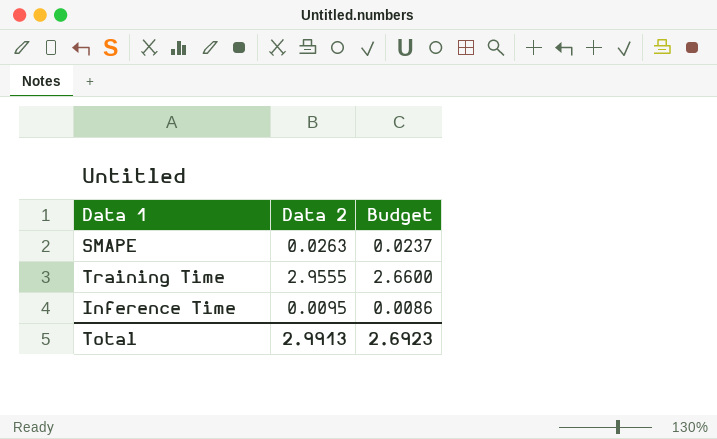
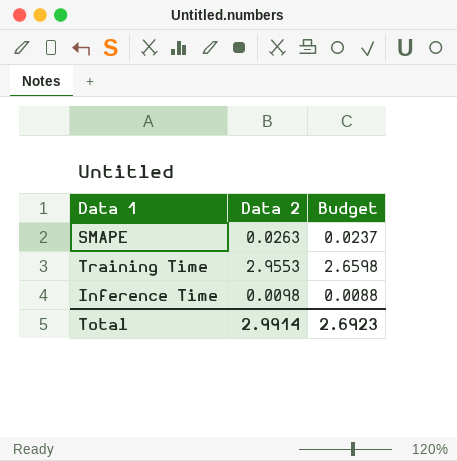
Training Time | Data 2: 2.9555 -> 2.9553
Training Time | Budget: 2.6600 -> 2.6598
Inference Time | Data 2: 0.0095 -> 0.0098
Inference Time | Budget: 0.0086 -> 0.0088
Total | Data 2: 2.9913 -> 2.9914

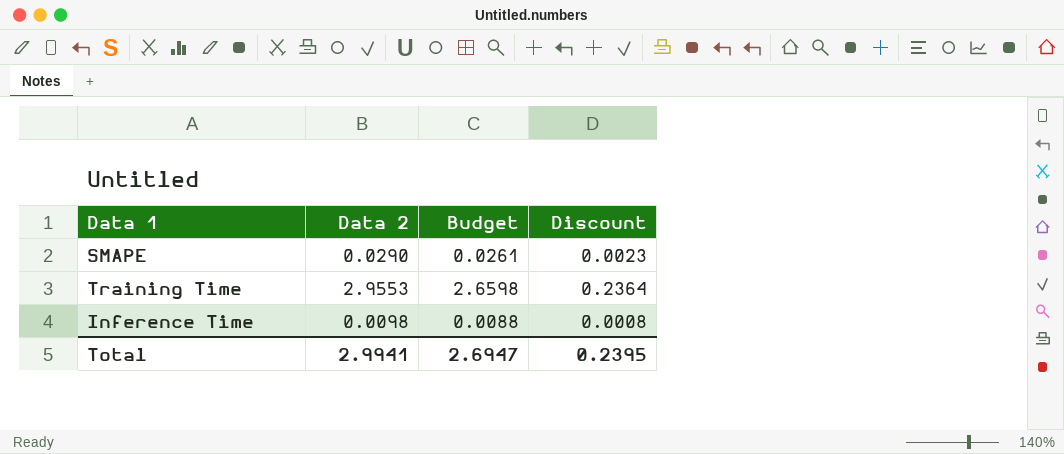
column Discount | formula: none -> [Data 2] * 0.08
SMAPE | Data 2: 0.0263 -> 0.0290
SMAPE | Budget: 0.0237 -> 0.0261
Total | Data 2: 2.9914 -> 2.9941
Total | Budget: 2.6923 -> 2.6947

